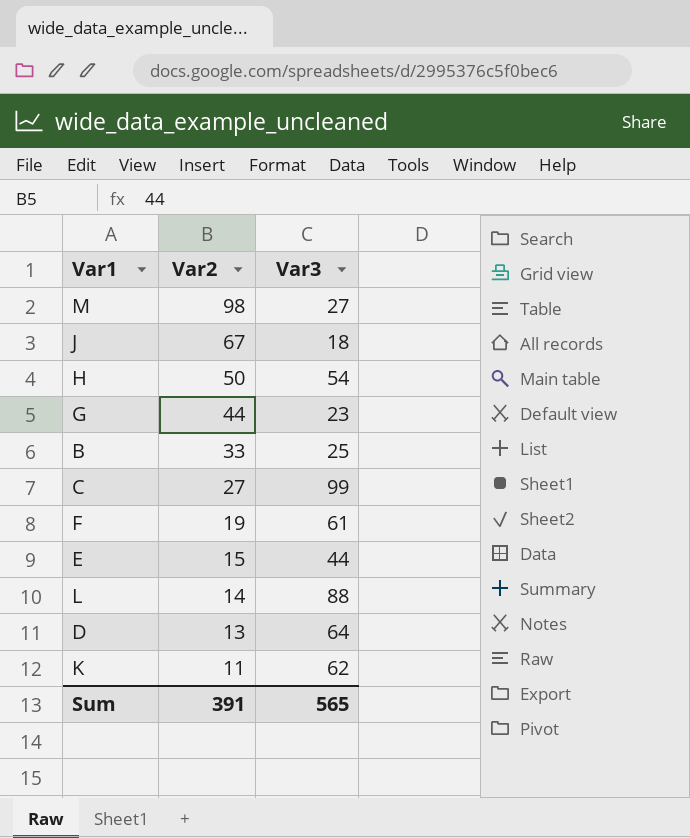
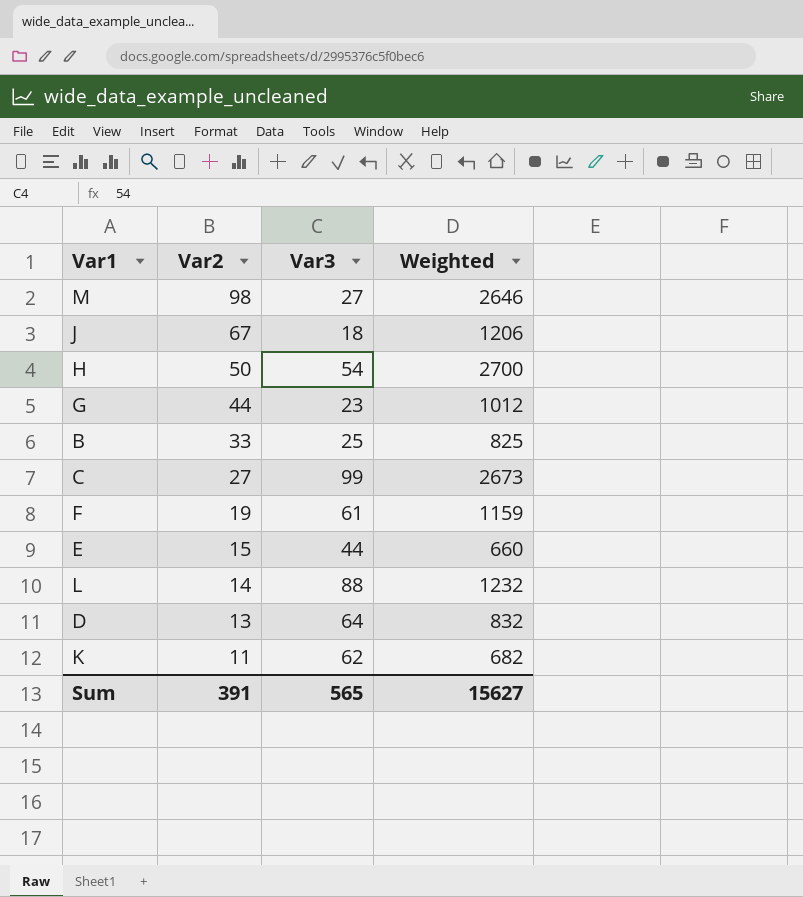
column Weighted | formula: none -> [Var2] * [Var3]

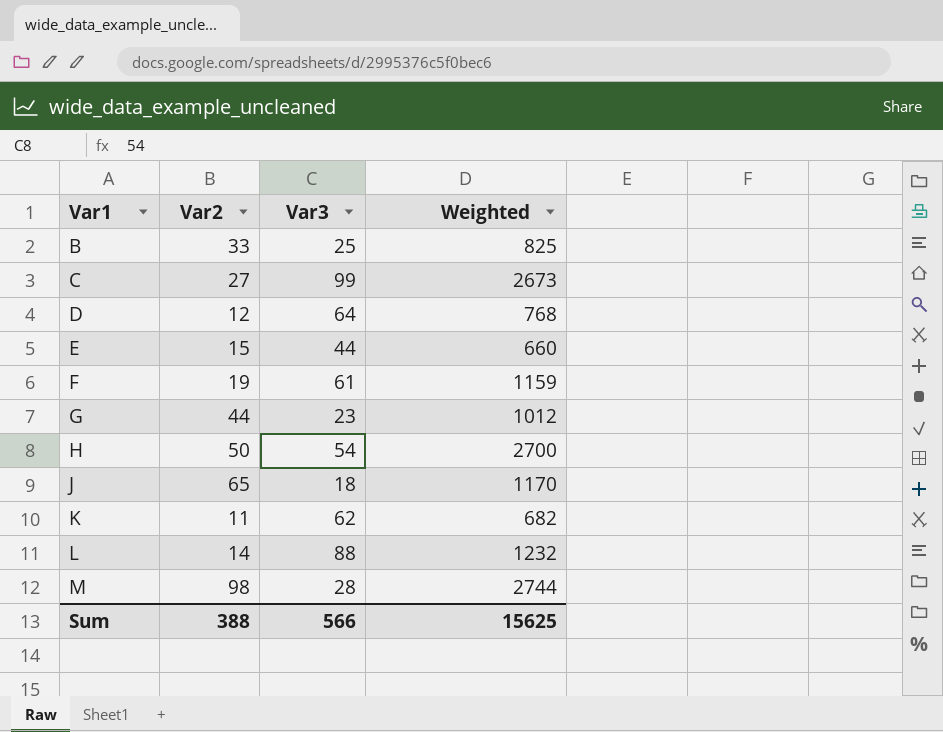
row order: Var2 descending -> Var1 ascending
D | Var2: 13 -> 12
D | Weighted: 832 -> 768
J | Var2: 67 -> 65
J | Weighted: 1206 -> 1170
M | Var3: 27 -> 28
M | Weighted: 2646 -> 2744
Sum | Var2: 391 -> 388
Sum | Var3: 565 -> 566
Sum | Weighted: 15627 -> 15625

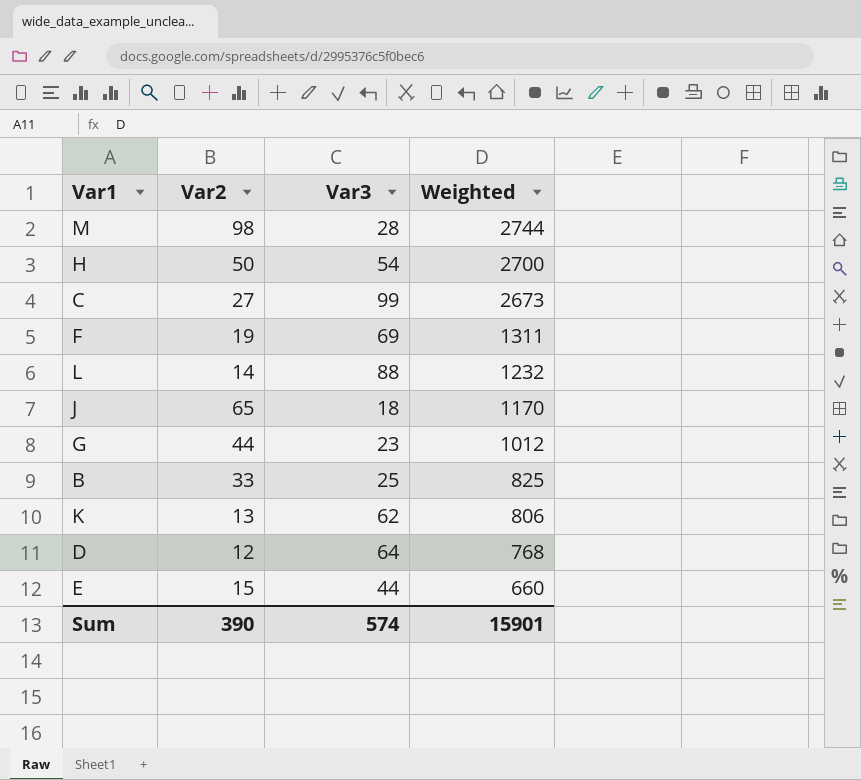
row order: Var1 ascending -> Weighted descending
F | Var3: 61 -> 69
F | Weighted: 1159 -> 1311
K | Var2: 11 -> 13
K | Weighted: 682 -> 806
Sum | Var2: 388 -> 390
Sum | Var3: 566 -> 574
Sum | Weighted: 15625 -> 15901

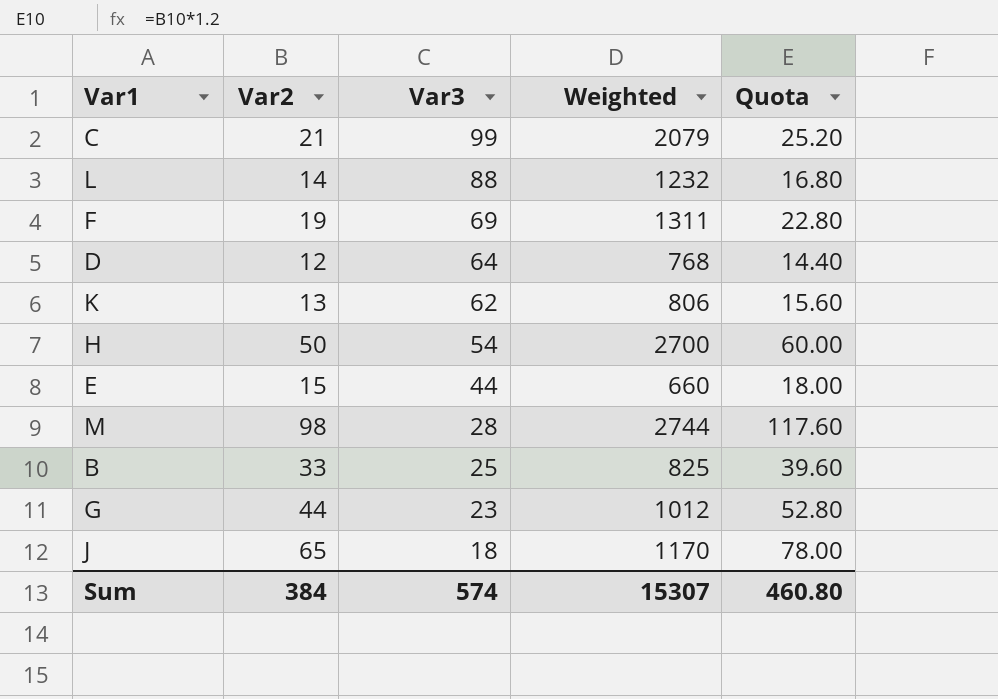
row order: Weighted descending -> Var3 descending
column Quota | formula: none -> [Var2] * 1.2
C | Var2: 27 -> 21
C | Weighted: 2673 -> 2079
Sum | Var2: 390 -> 384
Sum | Weighted: 15901 -> 15307

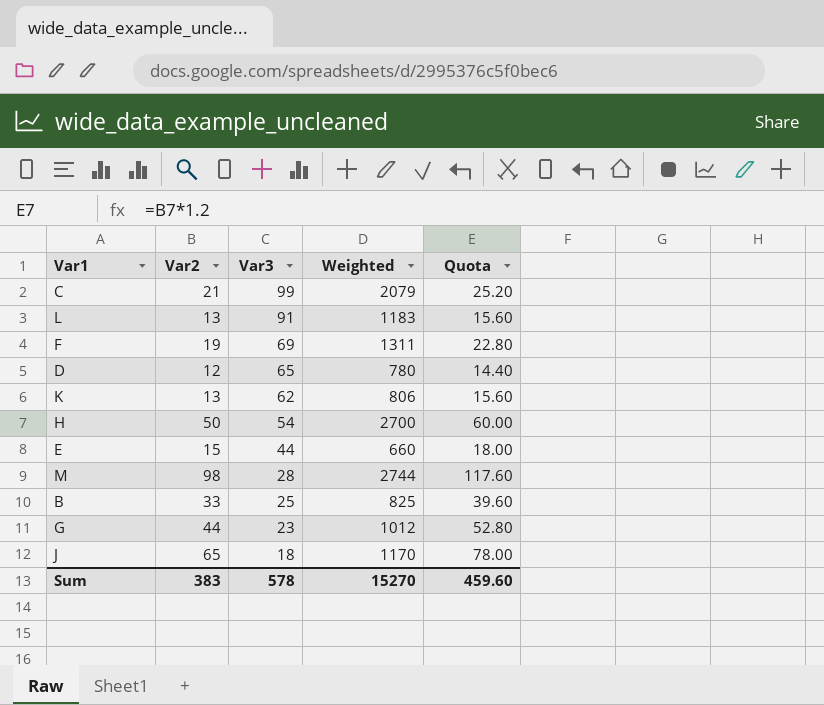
L | Var2: 14 -> 13
L | Var3: 88 -> 91
L | Weighted: 1232 -> 1183
L | Quota: 16.80 -> 15.60
D | Var3: 64 -> 65
D | Weighted: 768 -> 780
Sum | Var2: 384 -> 383
Sum | Var3: 574 -> 578
Sum | Weighted: 15307 -> 15270
Sum | Quota: 460.80 -> 459.60

